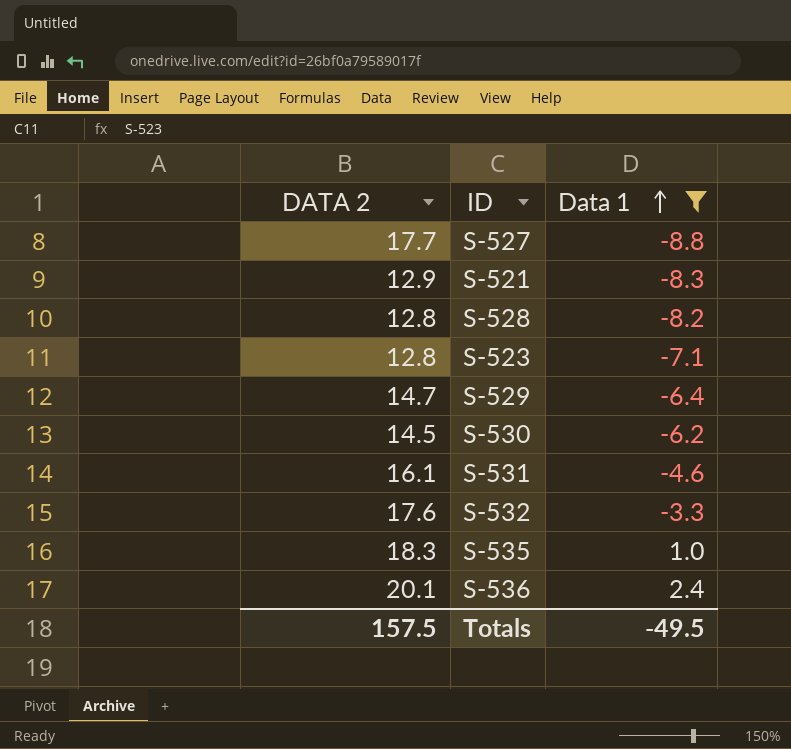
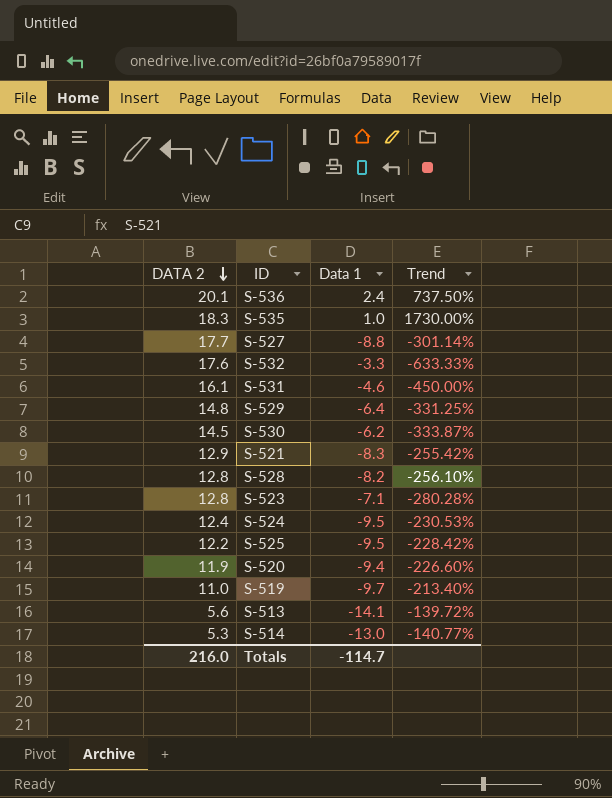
filter: Data 1 >= -8.8 -> none
row order: Data 1 ascending -> DATA 2 descending
column Trend | formula: none -> ([DATA 2] - [Data 1]) / [Data 1]
S-529 | DATA 2: 14.7 -> 14.8
Totals | DATA 2: 157.5 -> 216.0
Totals | Data 1: -49.5 -> -114.7

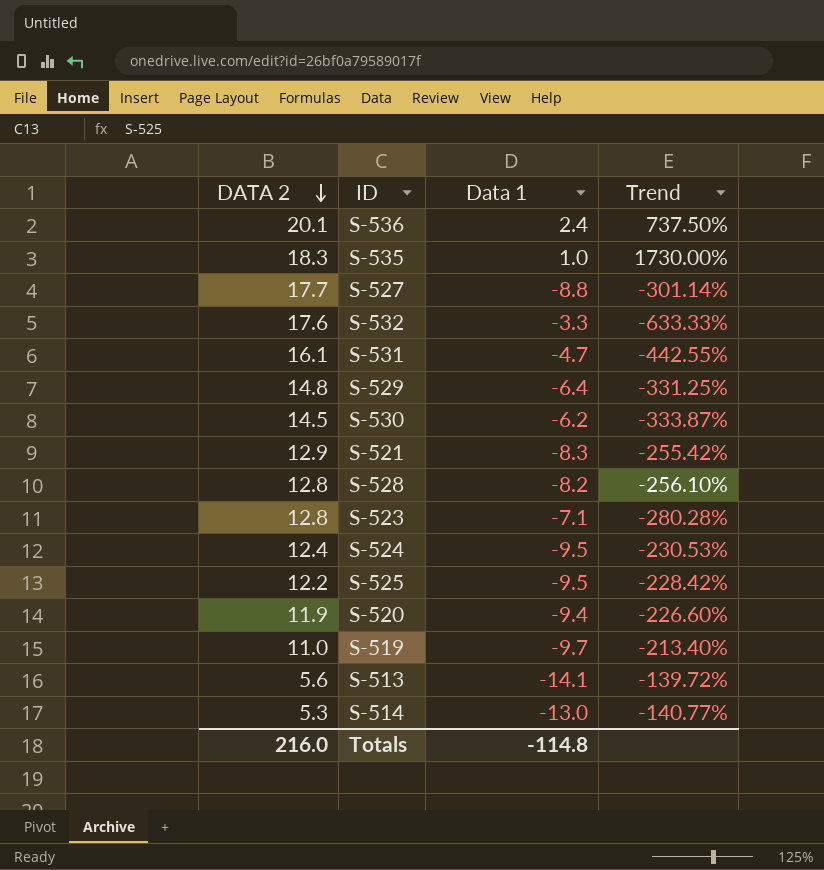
S-531 | Data 1: -4.6 -> -4.7
S-531 | Trend: -450.00% -> -442.55%
Totals | Data 1: -114.7 -> -114.8

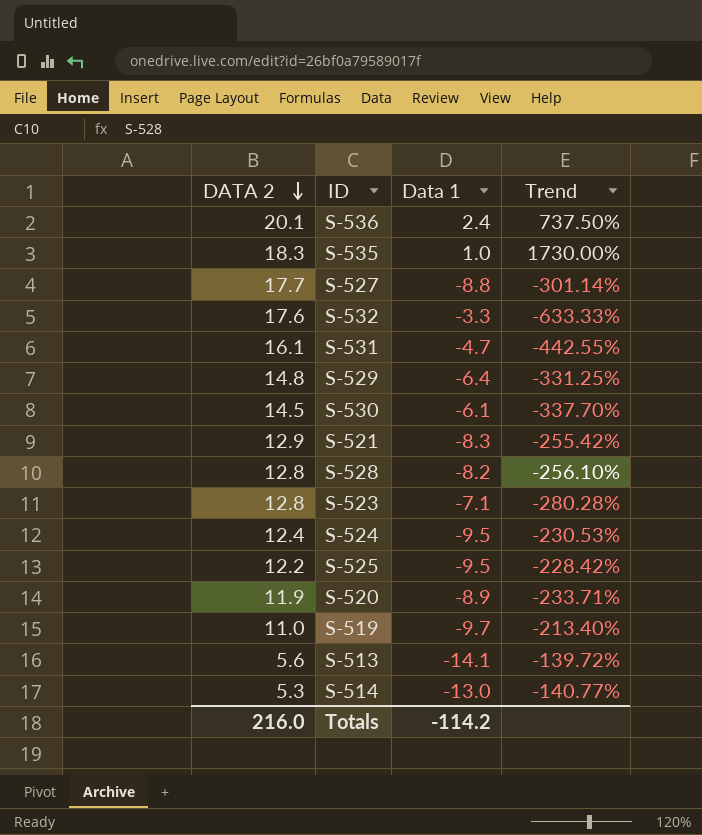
S-530 | Data 1: -6.2 -> -6.1
S-530 | Trend: -333.87% -> -337.70%
S-520 | Data 1: -9.4 -> -8.9
S-520 | Trend: -226.60% -> -233.71%
Totals | Data 1: -114.8 -> -114.2

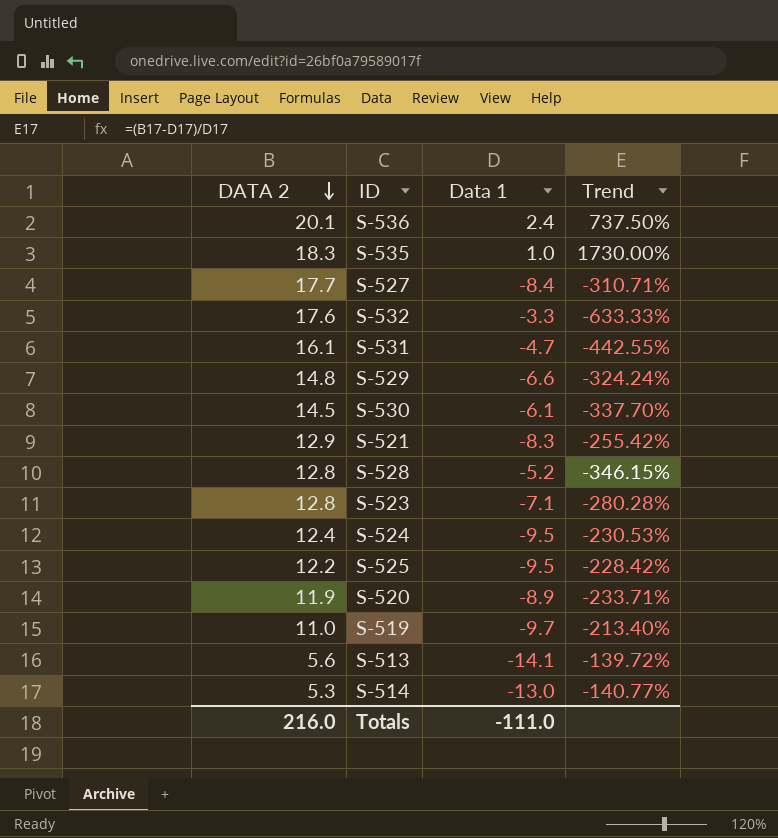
S-527 | Data 1: -8.8 -> -8.4
S-527 | Trend: -301.14% -> -310.71%
S-529 | Data 1: -6.4 -> -6.6
S-529 | Trend: -331.25% -> -324.24%
S-528 | Data 1: -8.2 -> -5.2
S-528 | Trend: -256.10% -> -346.15%
Totals | Data 1: -114.2 -> -111.0

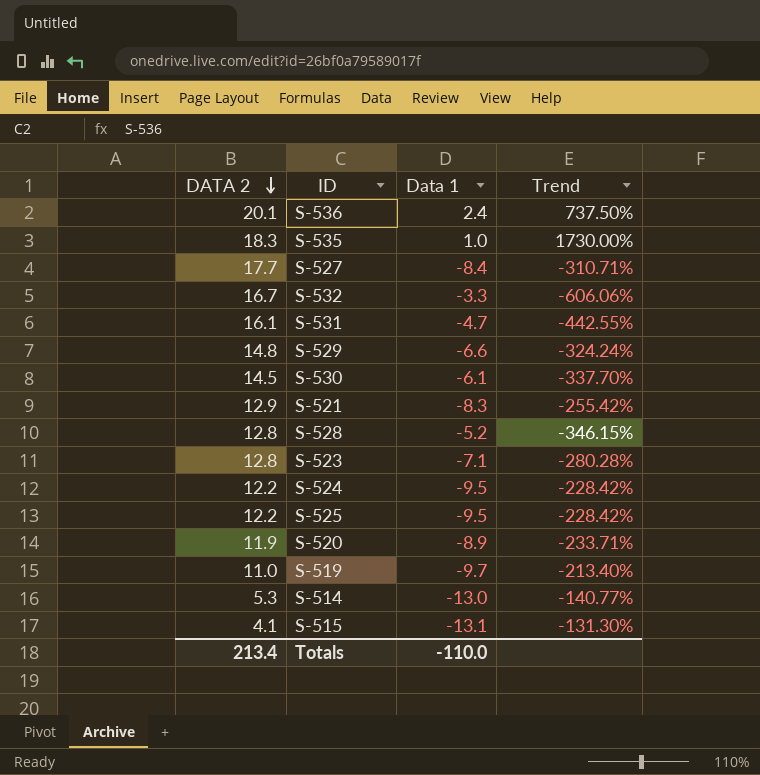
row S-513: 5.6 | -14.1 | -139.72% -> none
S-532 | DATA 2: 17.6 -> 16.7
S-532 | Trend: -633.33% -> -606.06%
S-524 | DATA 2: 12.4 -> 12.2
S-524 | Trend: -230.53% -> -228.42%
row S-515: none -> 4.1 | -13.1 | -131.30%
Totals | DATA 2: 216.0 -> 213.4
Totals | Data 1: -111.0 -> -110.0

